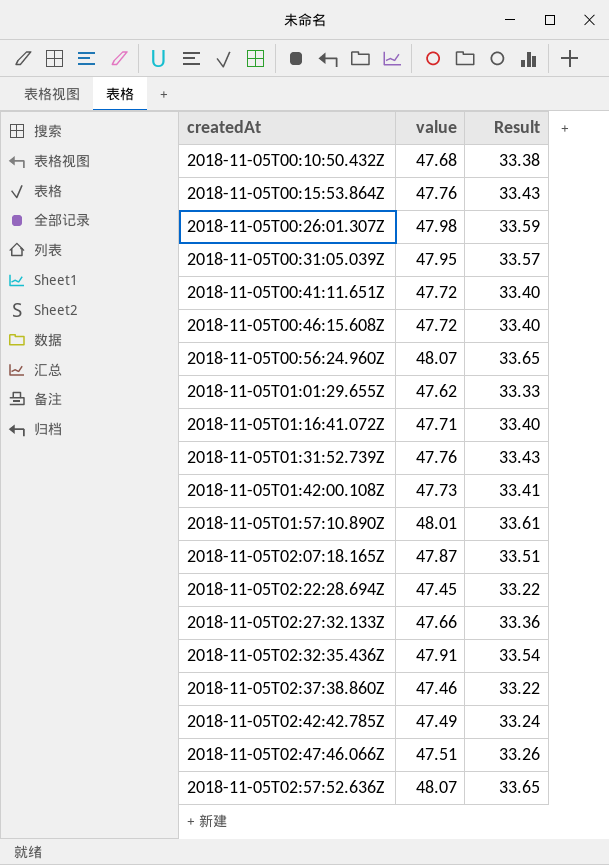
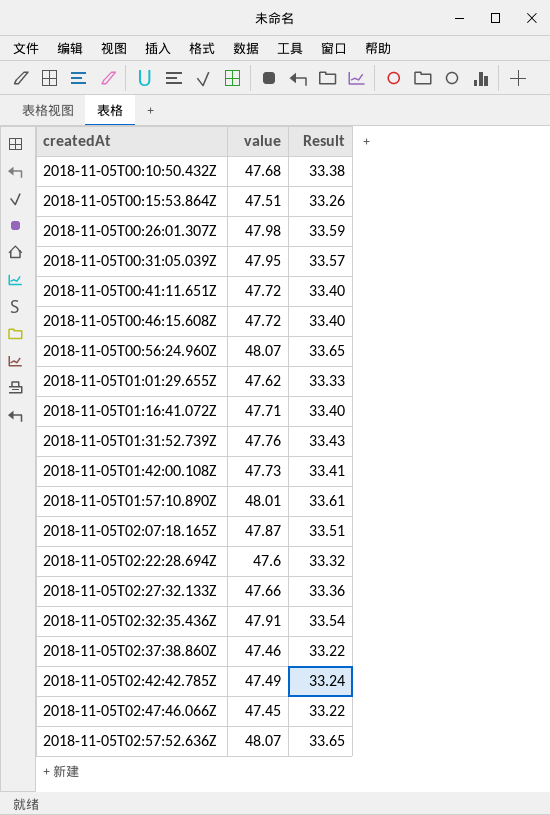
2018-11-05T00:15:53.864Z | value: 47.76 -> 47.51
2018-11-05T00:15:53.864Z | Result: 33.43 -> 33.26
2018-11-05T02:22:28.694Z | value: 47.45 -> 47.6
2018-11-05T02:22:28.694Z | Result: 33.22 -> 33.32
2018-11-05T02:47:46.066Z | value: 47.51 -> 47.45
2018-11-05T02:47:46.066Z | Result: 33.26 -> 33.22

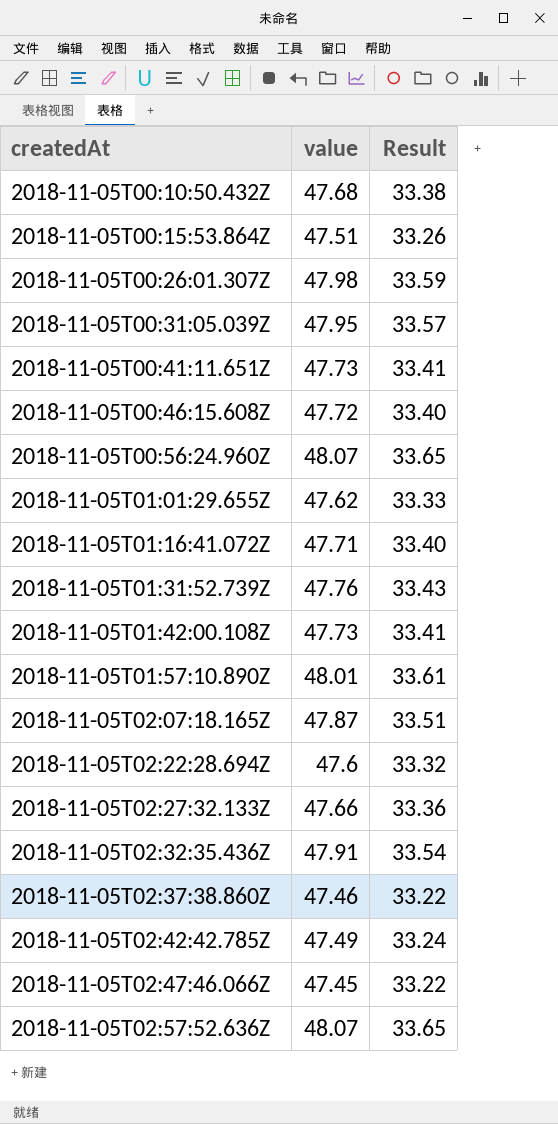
2018-11-05T00:41:11.651Z | value: 47.72 -> 47.73
2018-11-05T00:41:11.651Z | Result: 33.40 -> 33.41

